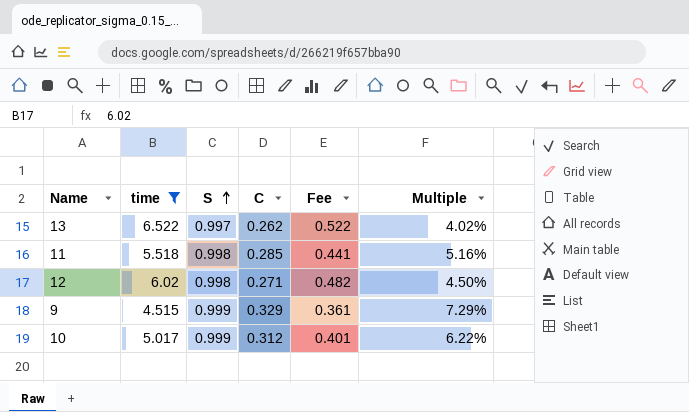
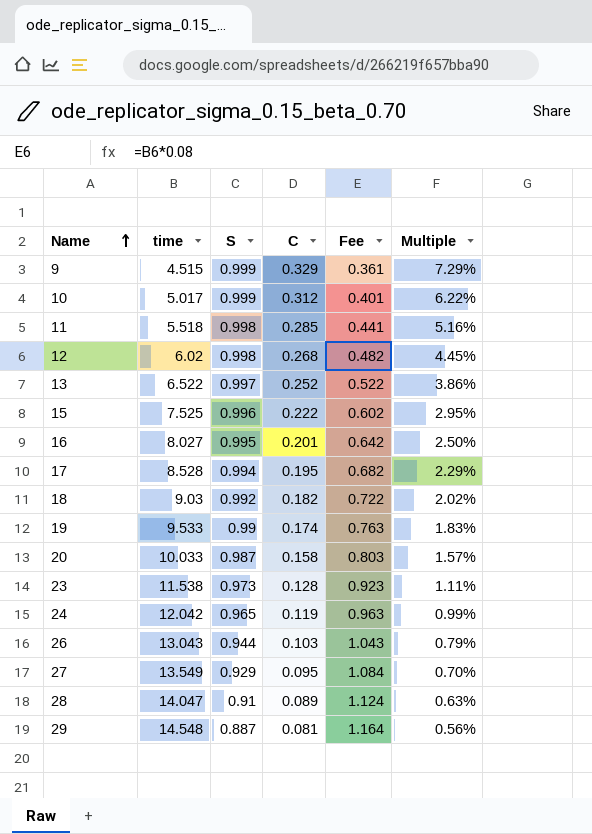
filter: time <= 6.522 -> none
row order: S ascending -> Name ascending
12 | C: 0.271 -> 0.268
12 | Multiple: 4.50% -> 4.45%
13 | C: 0.262 -> 0.252
13 | Multiple: 4.02% -> 3.86%

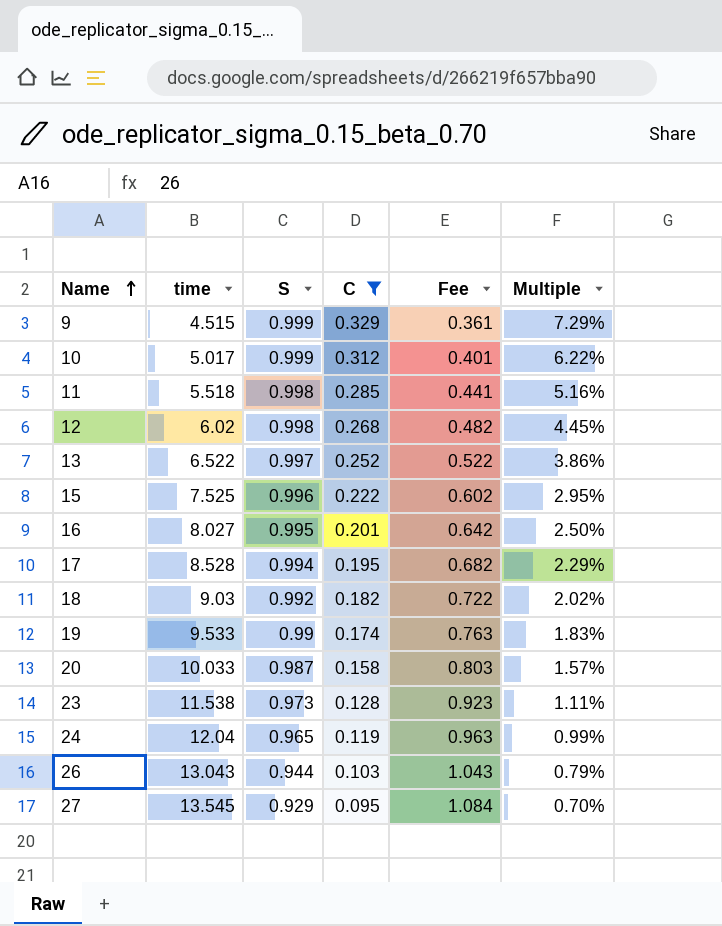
filter: none -> C >= 0.095
24 | time: 12.042 -> 12.04
27 | time: 13.549 -> 13.545

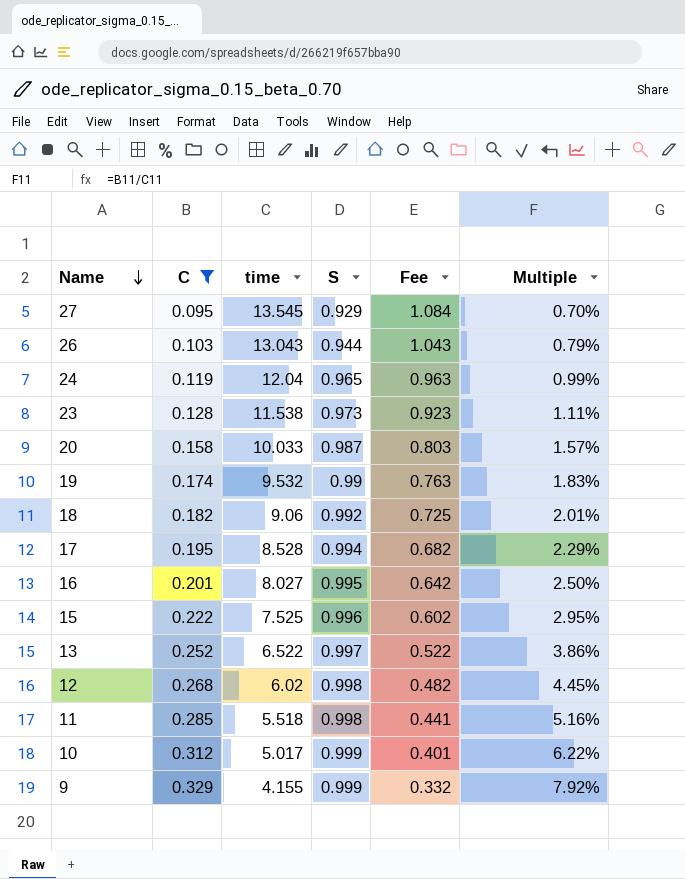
row order: Name ascending -> Name descending
column C | position: 4 -> 2
19 | time: 9.533 -> 9.532
18 | time: 9.03 -> 9.06
18 | Fee: 0.722 -> 0.725
18 | Multiple: 2.02% -> 2.01%
9 | time: 4.515 -> 4.155
9 | Fee: 0.361 -> 0.332
9 | Multiple: 7.29% -> 7.92%

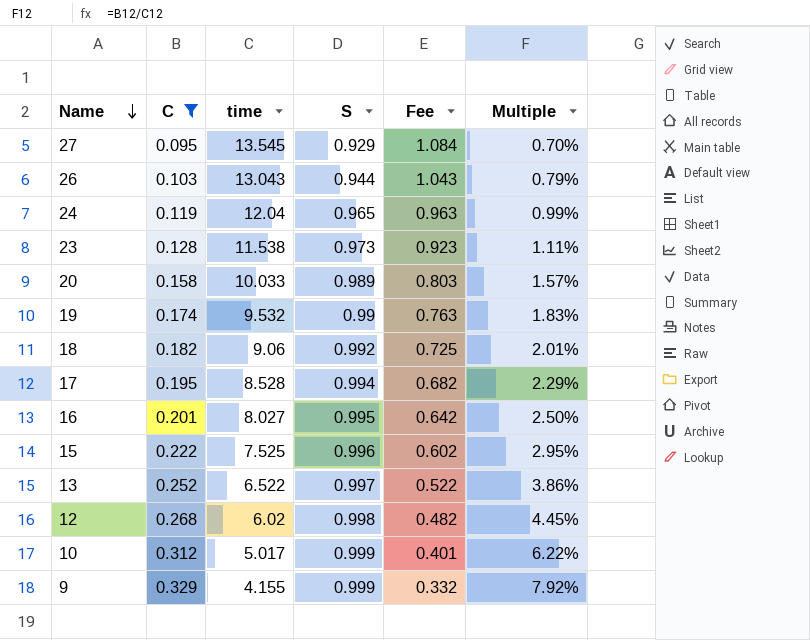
row 11: 0.285 | 5.518 | 0.998 | 0.441 | 5.16% -> none
20 | S: 0.987 -> 0.989

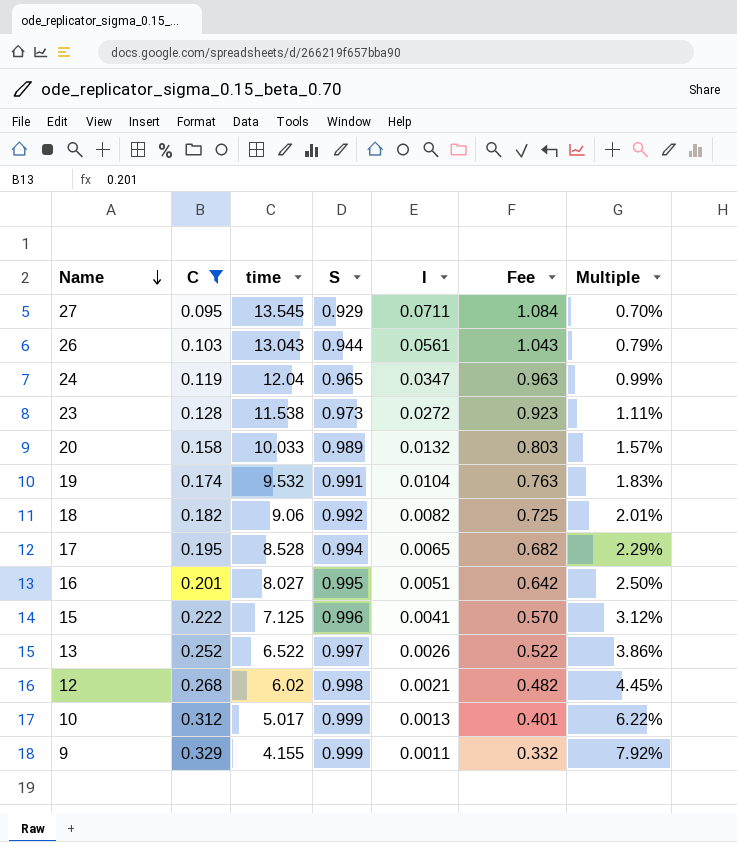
column I | position: none -> 5
19 | S: 0.99 -> 0.991
15 | time: 7.525 -> 7.125
15 | Fee: 0.602 -> 0.570
15 | Multiple: 2.95% -> 3.12%

